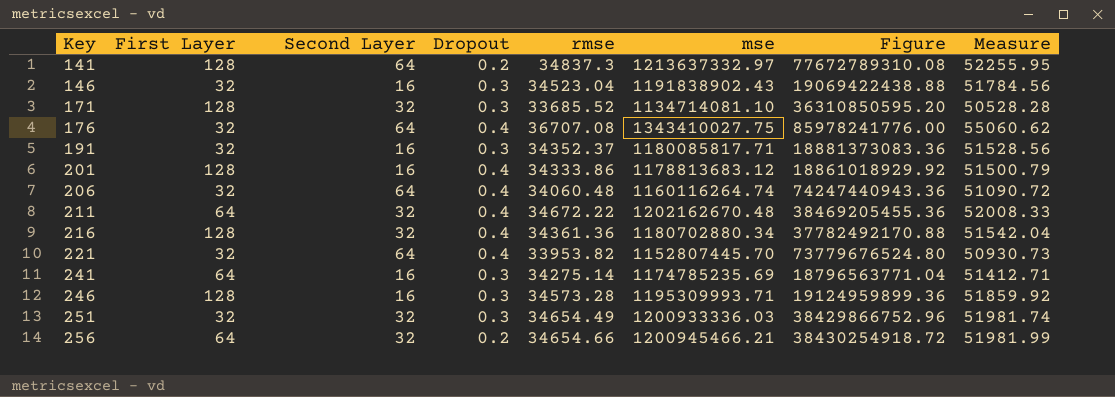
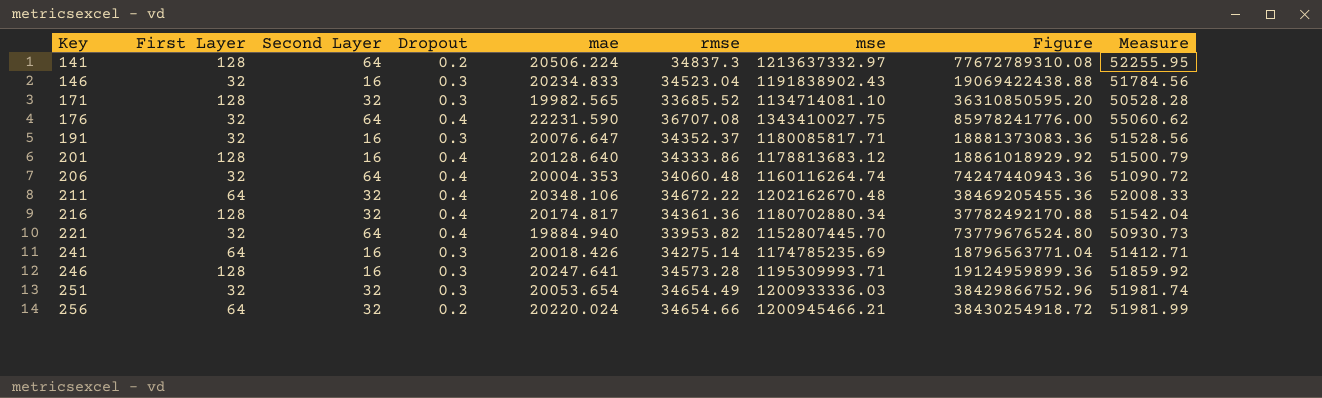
column mae | position: none -> 5

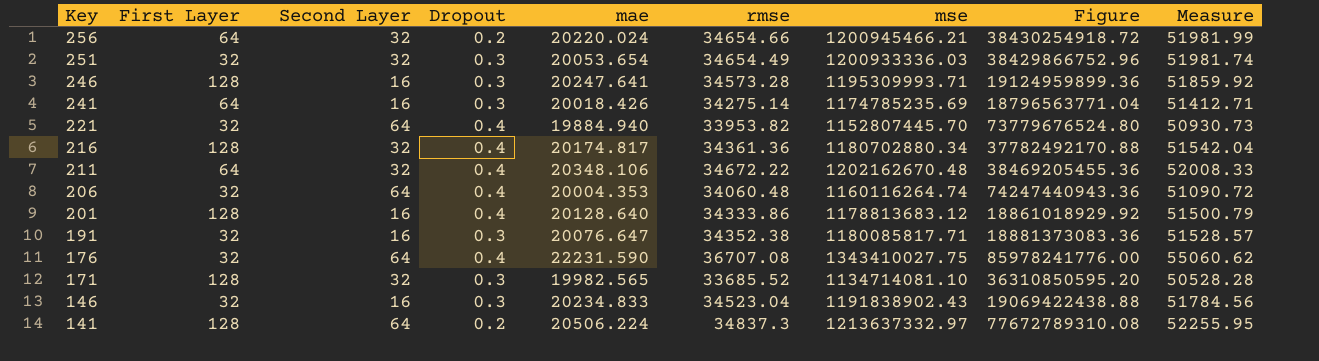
row order: Key ascending -> Key descending
191 | rmse: 34352.37 -> 34352.38
191 | Measure: 51528.56 -> 51528.57

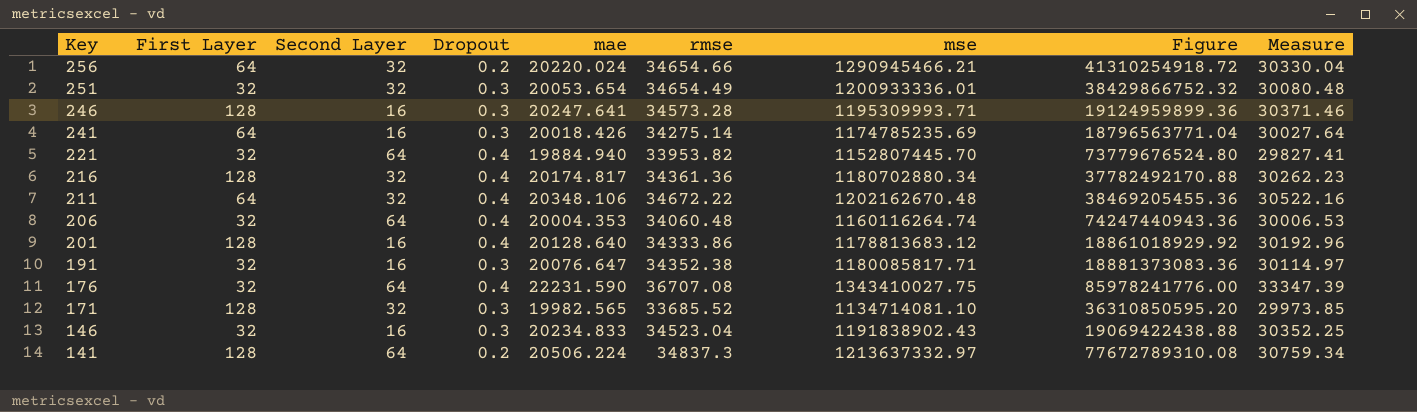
column Measure | formula: [rmse] * 1.5 -> [mae] * 1.5
256 | mse: 1200945466.21 -> 1290945466.21
256 | Figure: 38430254918.72 -> 41310254918.72
251 | mse: 1200933336.03 -> 1200933336.01
251 | Figure: 38429866752.96 -> 38429866752.32

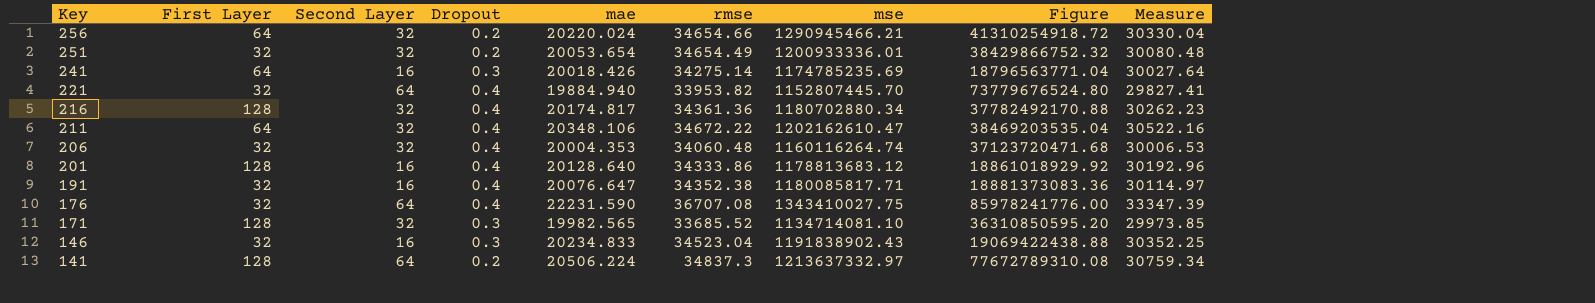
row 246: 128 | 16 | 0.3 | 20247.641 | 34573.28 | 1195309993.71 | 19124959899.36 | 30371.46 -> none
251 | Dropout: 0.3 -> 0.2
211 | mse: 1202162670.48 -> 1202162610.47
211 | Figure: 38469205455.36 -> 38469203535.04
206 | Second Layer: 64 -> 32
206 | Figure: 74247440943.36 -> 37123720471.68
191 | Dropout: 0.3 -> 0.4

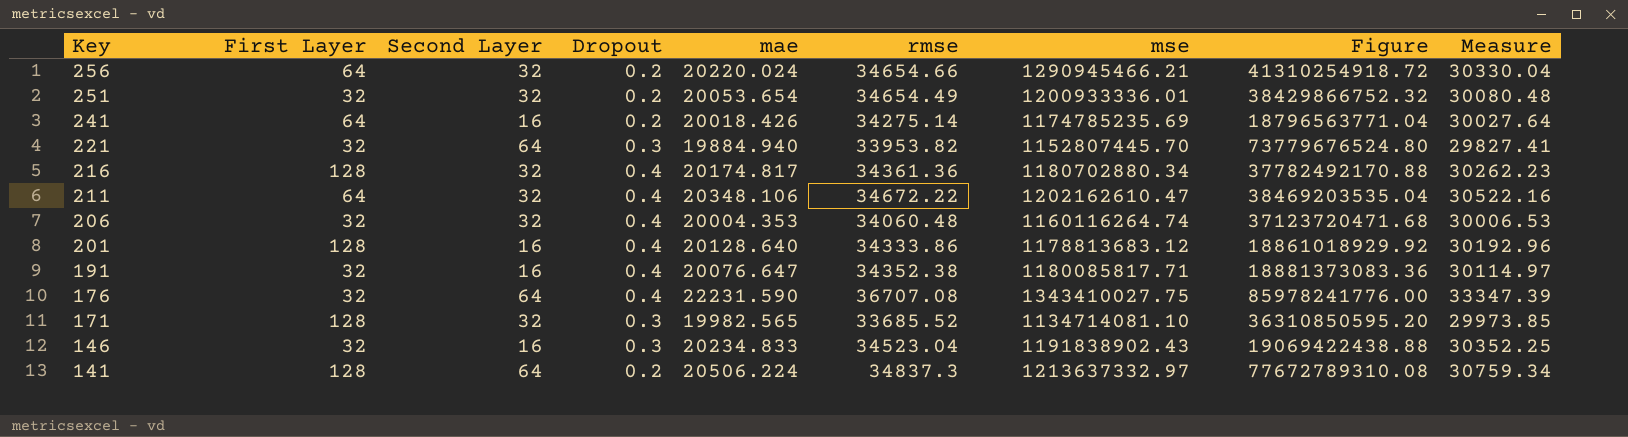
241 | Dropout: 0.3 -> 0.2
221 | Dropout: 0.4 -> 0.3

